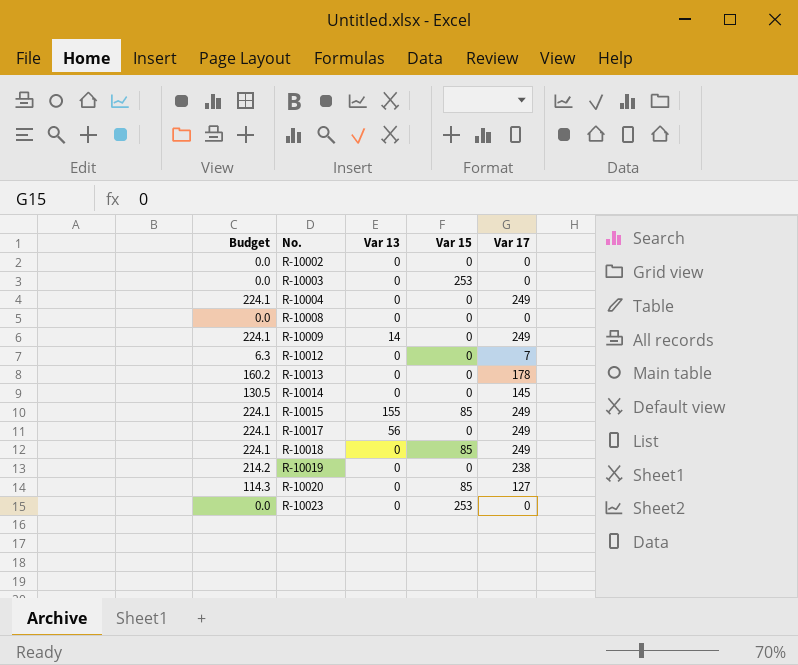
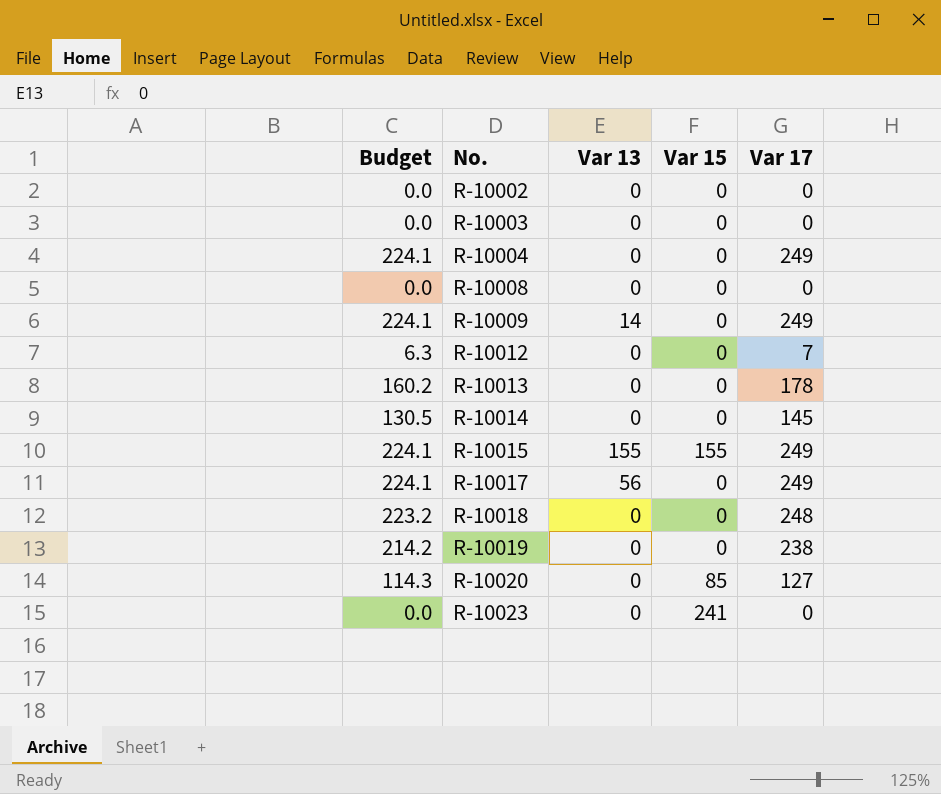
R-10003 | Var 15: 253 -> 0
R-10015 | Var 15: 85 -> 155
R-10018 | Budget: 224.1 -> 223.2
R-10018 | Var 15: 85 -> 0
R-10018 | Var 17: 249 -> 248
R-10023 | Var 15: 253 -> 241

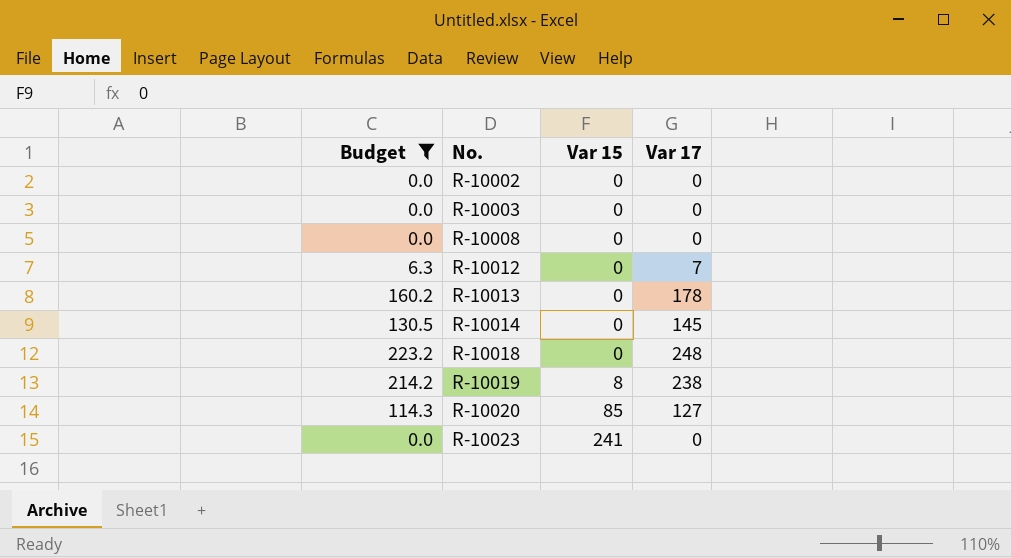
filter: none -> Budget != 224.1
column Var 13 | position: 3 -> none
R-10019 | Var 15: 0 -> 8

